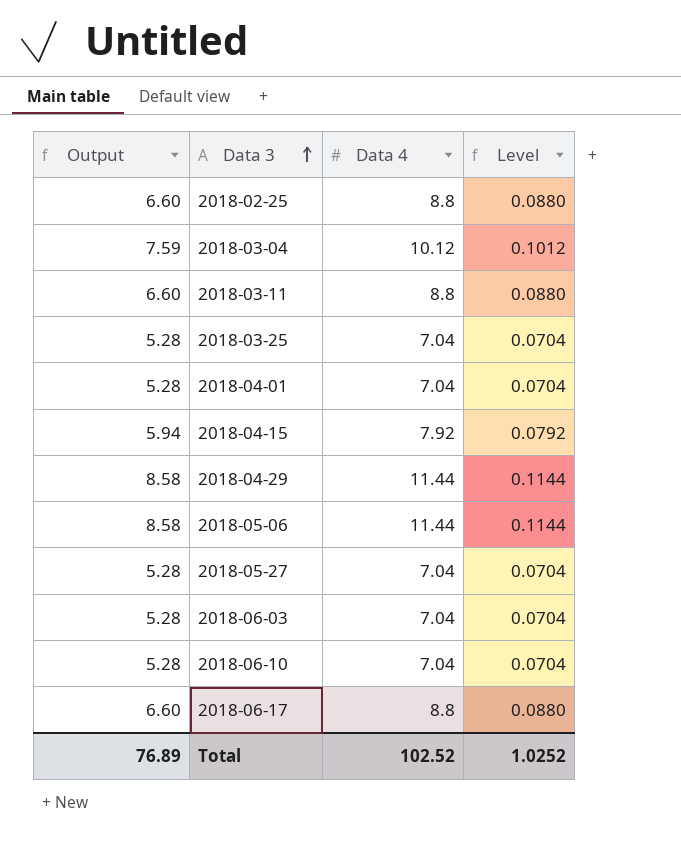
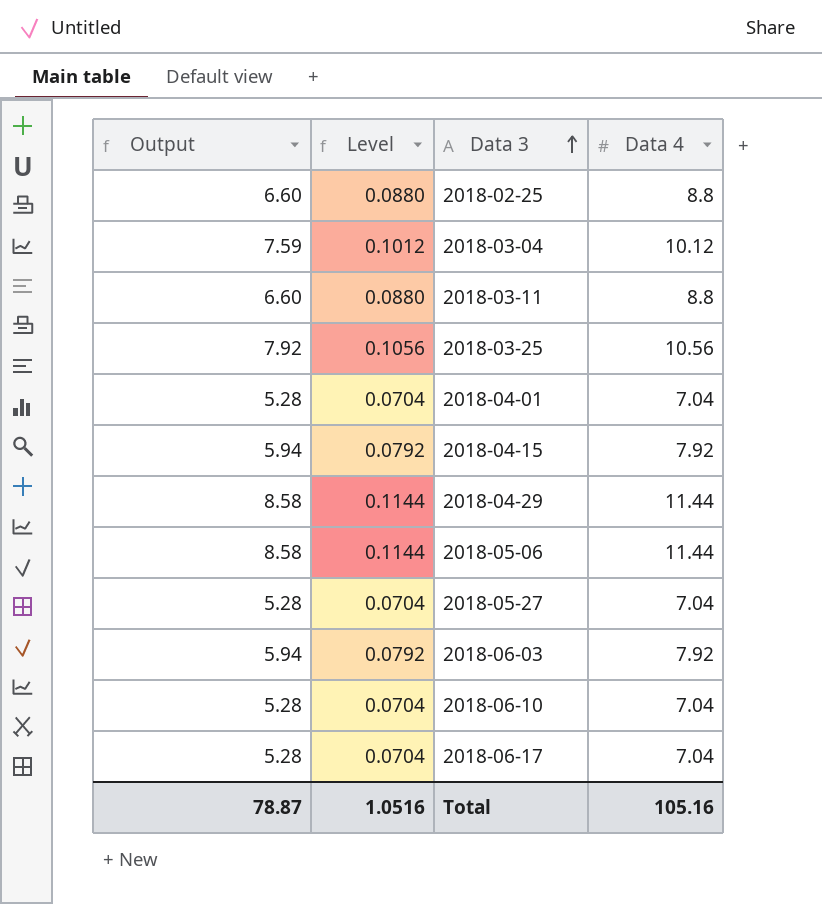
column Level | position: 4 -> 2
2018-03-25 | Output: 5.28 -> 7.92
2018-03-25 | Level: 0.0704 -> 0.1056
2018-03-25 | Data 4: 7.04 -> 10.56
2018-06-03 | Output: 5.28 -> 5.94
2018-06-03 | Level: 0.0704 -> 0.0792
2018-06-03 | Data 4: 7.04 -> 7.92
2018-06-17 | Output: 6.60 -> 5.28
2018-06-17 | Level: 0.0880 -> 0.0704
2018-06-17 | Data 4: 8.8 -> 7.04
Total | Output: 76.89 -> 78.87
Total | Level: 1.0252 -> 1.0516
Total | Data 4: 102.52 -> 105.16

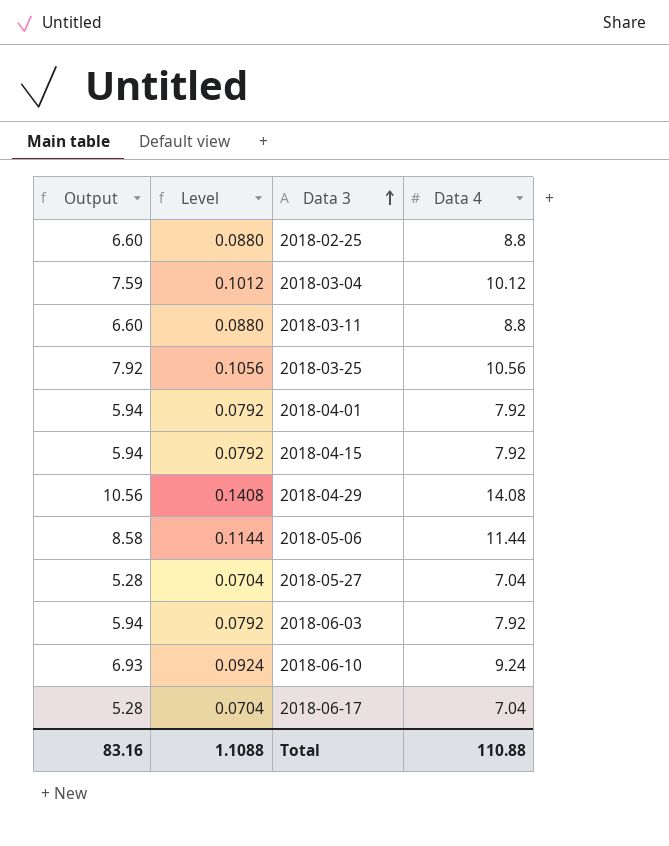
2018-04-01 | Output: 5.28 -> 5.94
2018-04-01 | Level: 0.0704 -> 0.0792
2018-04-01 | Data 4: 7.04 -> 7.92
2018-04-29 | Output: 8.58 -> 10.56
2018-04-29 | Level: 0.1144 -> 0.1408
2018-04-29 | Data 4: 11.44 -> 14.08
2018-06-10 | Output: 5.28 -> 6.93
2018-06-10 | Level: 0.0704 -> 0.0924
2018-06-10 | Data 4: 7.04 -> 9.24
Total | Output: 78.87 -> 83.16
Total | Level: 1.0516 -> 1.1088
Total | Data 4: 105.16 -> 110.88

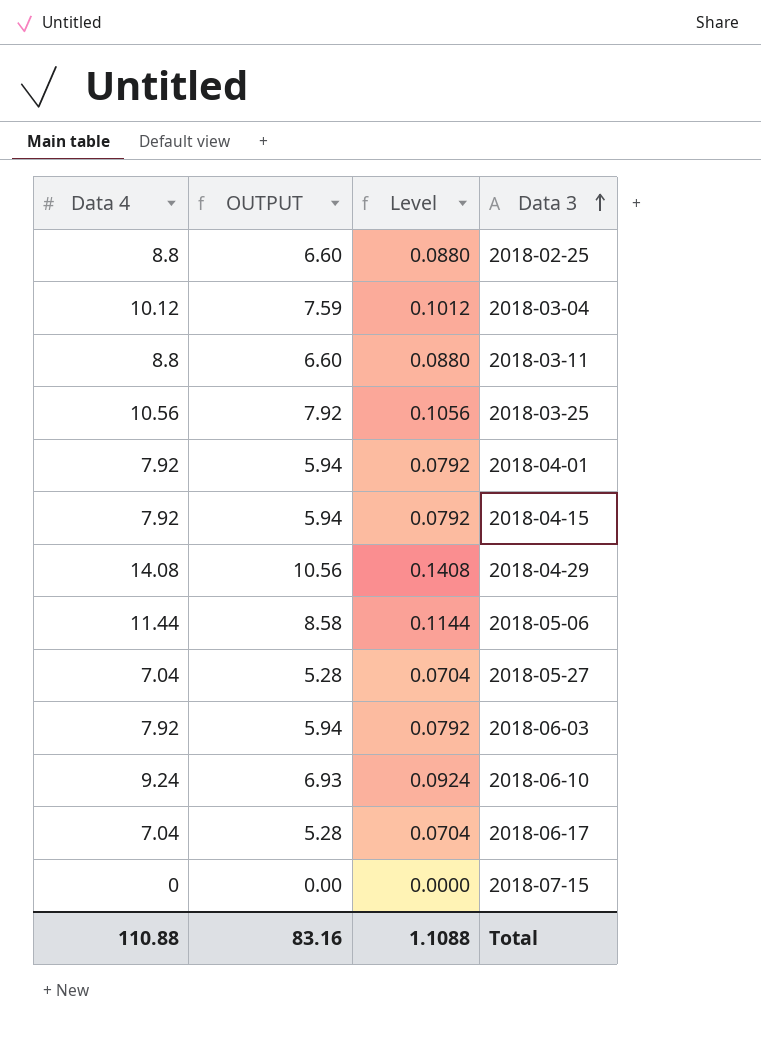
column Data 4 | position: 4 -> 1
column name: Output -> OUTPUT
row 2018-07-15: none -> 0 | 0.00 | 0.0000

